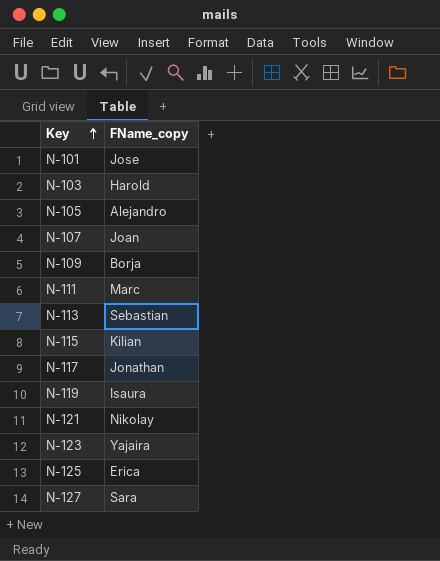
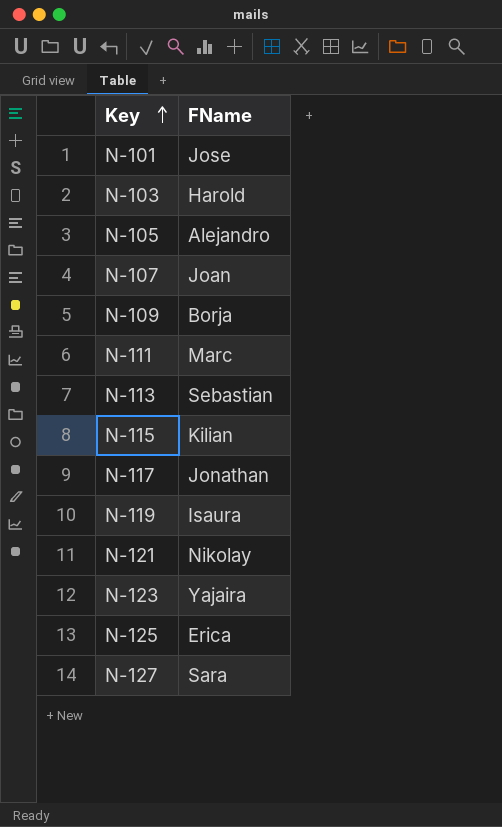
column name: FName_copy -> FName

